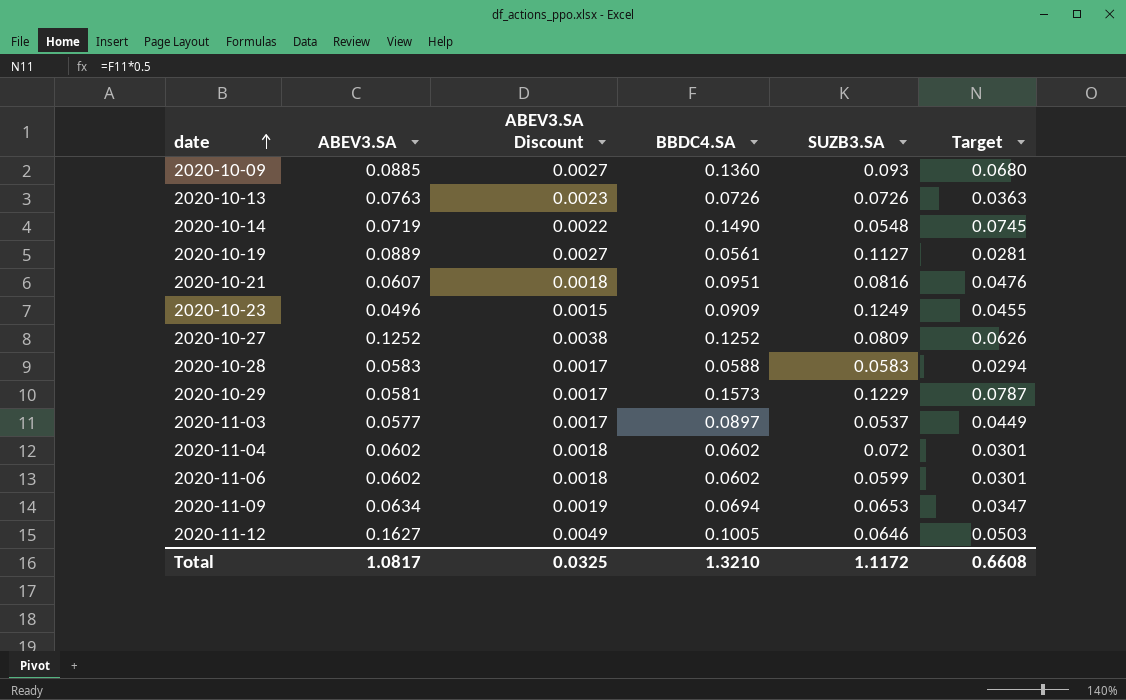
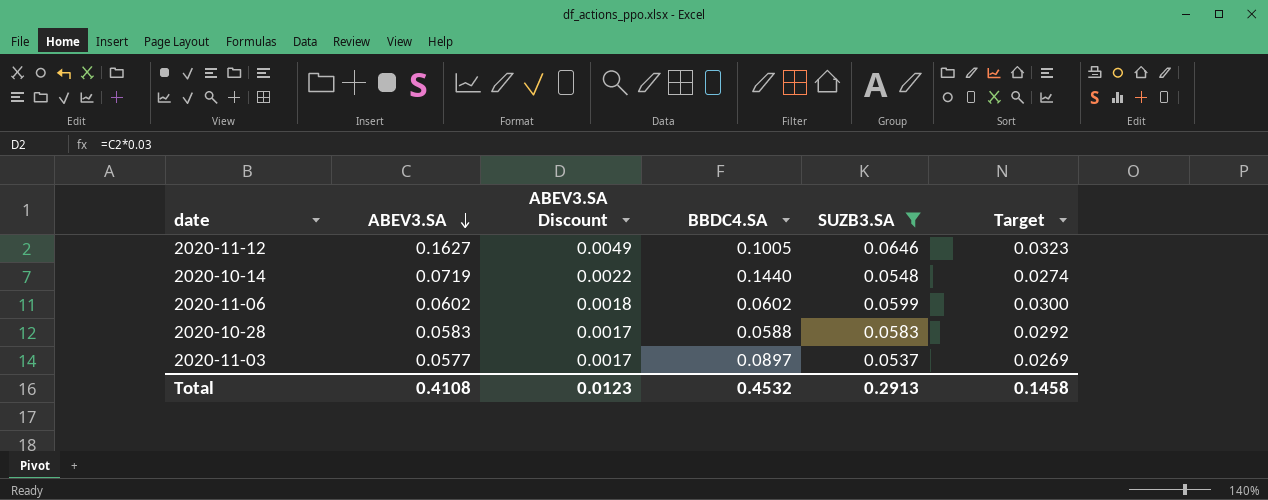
filter: none -> SUZB3.SA <= 0.0646
row order: date ascending -> ABEV3.SA descending
column Target | formula: [BBDC4.SA] * 0.5 -> [SUZB3.SA] * 0.5
2020-10-14 | BBDC4.SA: 0.1490 -> 0.1440
Total | ABEV3.SA: 1.0817 -> 0.4108
Total | ABEV3.SA Discount: 0.0325 -> 0.0123
Total | BBDC4.SA: 1.3210 -> 0.4532
Total | SUZB3.SA: 1.1172 -> 0.2913
Total | Target: 0.6608 -> 0.1458

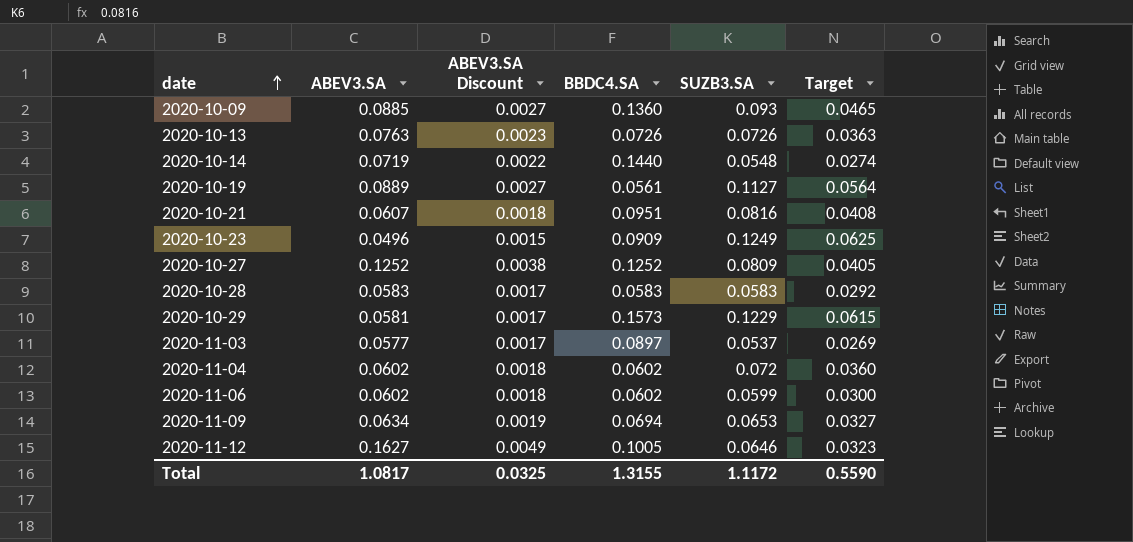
filter: SUZB3.SA <= 0.0646 -> none
row order: ABEV3.SA descending -> date ascending
2020-10-28 | BBDC4.SA: 0.0588 -> 0.0583
Total | ABEV3.SA: 0.4108 -> 1.0817
Total | ABEV3.SA Discount: 0.0123 -> 0.0325
Total | BBDC4.SA: 0.4532 -> 1.3155
Total | SUZB3.SA: 0.2913 -> 1.1172
Total | Target: 0.1458 -> 0.5590

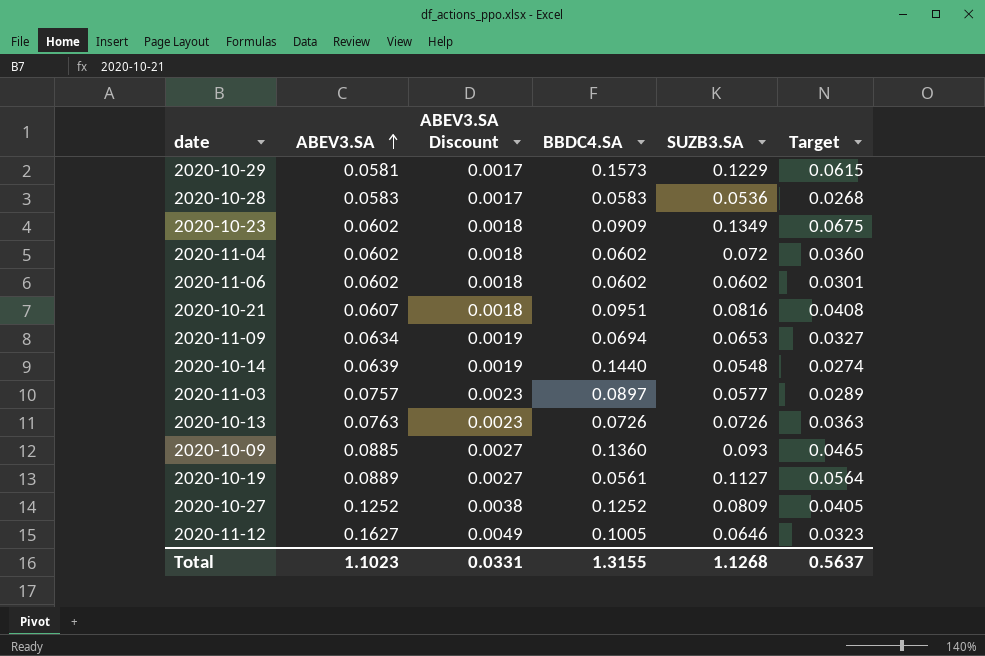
row order: date ascending -> ABEV3.SA ascending
2020-10-28 | SUZB3.SA: 0.0583 -> 0.0536
2020-10-28 | Target: 0.0292 -> 0.0268
2020-10-23 | ABEV3.SA: 0.0496 -> 0.0602
2020-10-23 | ABEV3.SA Discount: 0.0015 -> 0.0018
2020-10-23 | SUZB3.SA: 0.1249 -> 0.1349
2020-10-23 | Target: 0.0625 -> 0.0675
2020-11-06 | SUZB3.SA: 0.0599 -> 0.0602
2020-11-06 | Target: 0.0300 -> 0.0301
2020-10-14 | ABEV3.SA: 0.0719 -> 0.0639
2020-10-14 | ABEV3.SA Discount: 0.0022 -> 0.0019
2020-11-03 | ABEV3.SA: 0.0577 -> 0.0757
2020-11-03 | ABEV3.SA Discount: 0.0017 -> 0.0023
2020-11-03 | SUZB3.SA: 0.0537 -> 0.0577
2020-11-03 | Target: 0.0269 -> 0.0289
Total | ABEV3.SA: 1.0817 -> 1.1023
Total | ABEV3.SA Discount: 0.0325 -> 0.0331
Total | SUZB3.SA: 1.1172 -> 1.1268
Total | Target: 0.5590 -> 0.5637

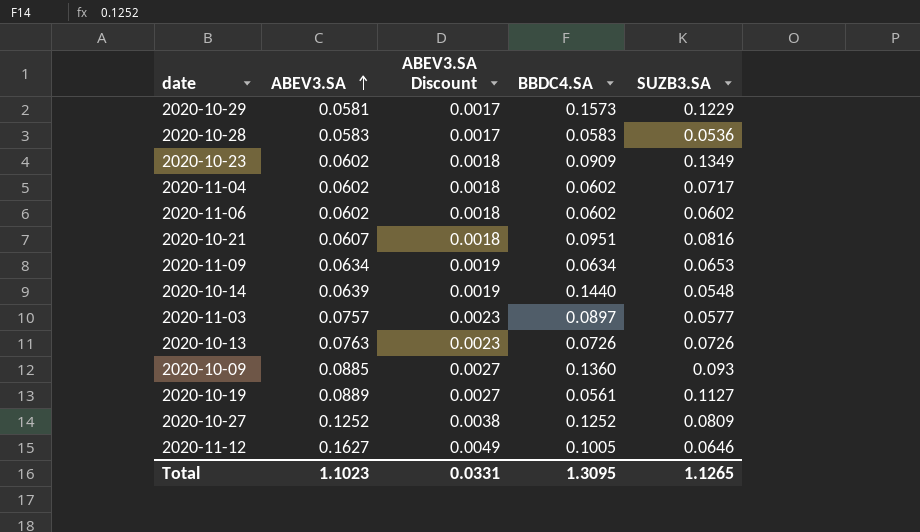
column Target | formula: [SUZB3.SA] * 0.5 -> none
2020-11-04 | SUZB3.SA: 0.072 -> 0.0717
2020-11-09 | BBDC4.SA: 0.0694 -> 0.0634
Total | BBDC4.SA: 1.3155 -> 1.3095
Total | SUZB3.SA: 1.1268 -> 1.1265

